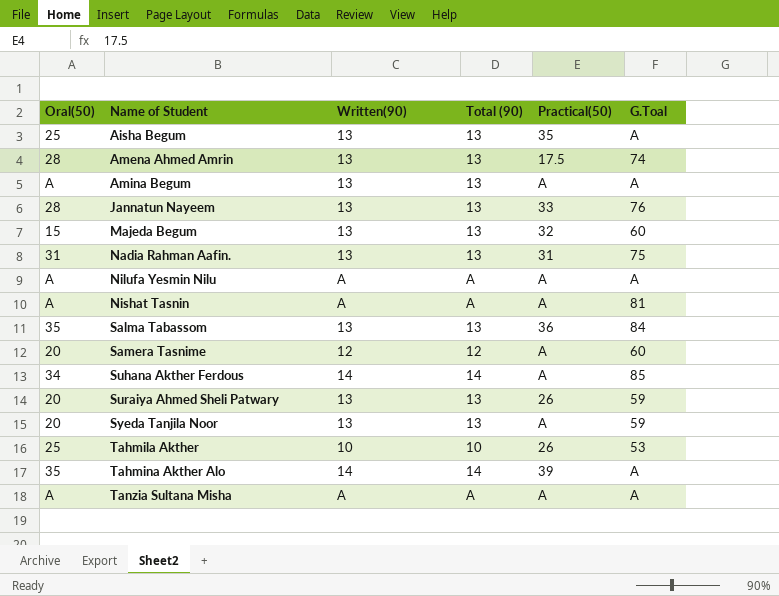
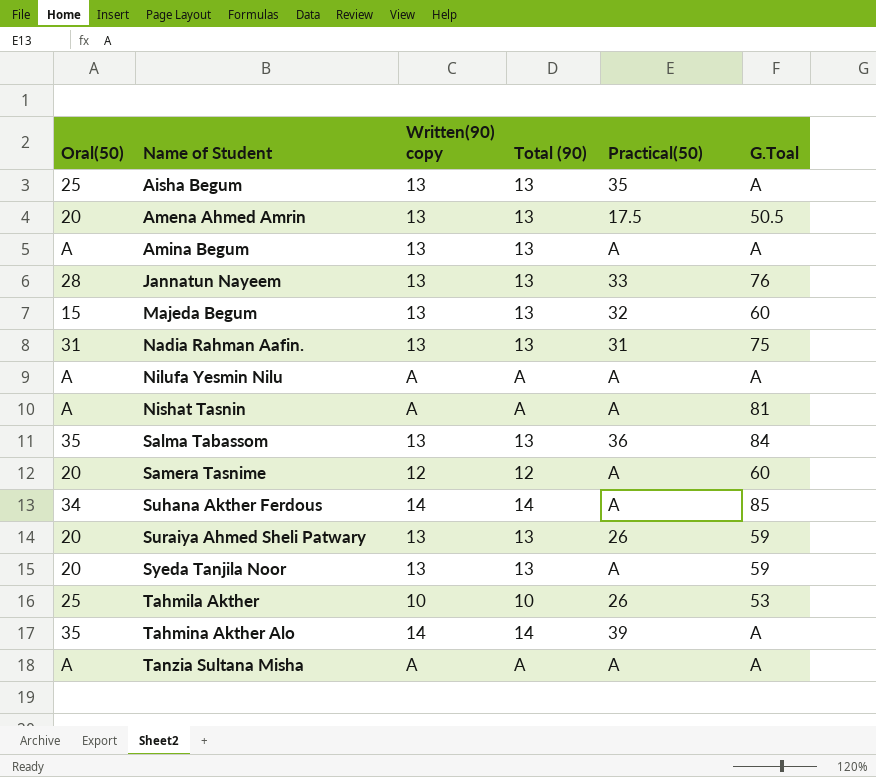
column name: Written(90) -> Written(90) copy
Amena Ahmed Amrin | Oral(50): 28 -> 20
Amena Ahmed Amrin | G.Toal: 74 -> 50.5

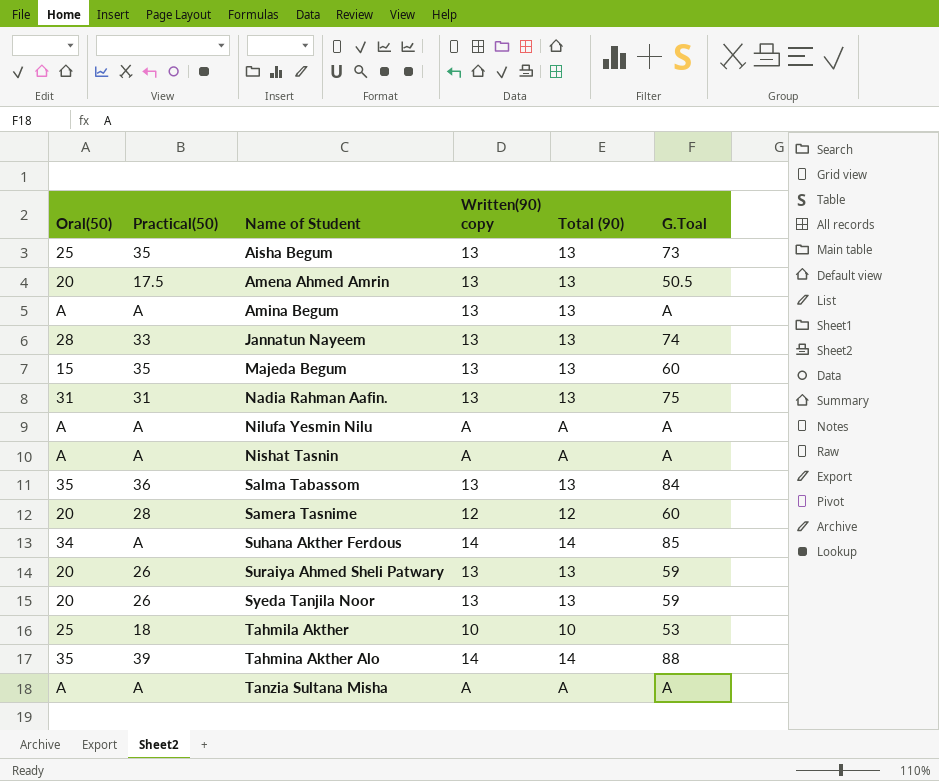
column Practical(50) | position: 5 -> 2
Aisha Begum | G.Toal: A -> 73
Jannatun Nayeem | G.Toal: 76 -> 74
Majeda Begum | Practical(50): 32 -> 35
Nishat Tasnin | G.Toal: 81 -> A
Samera Tasnime | Practical(50): A -> 28
Syeda Tanjila Noor | Practical(50): A -> 26
Tahmila Akther | Practical(50): 26 -> 18
Tahmina Akther Alo | G.Toal: A -> 88

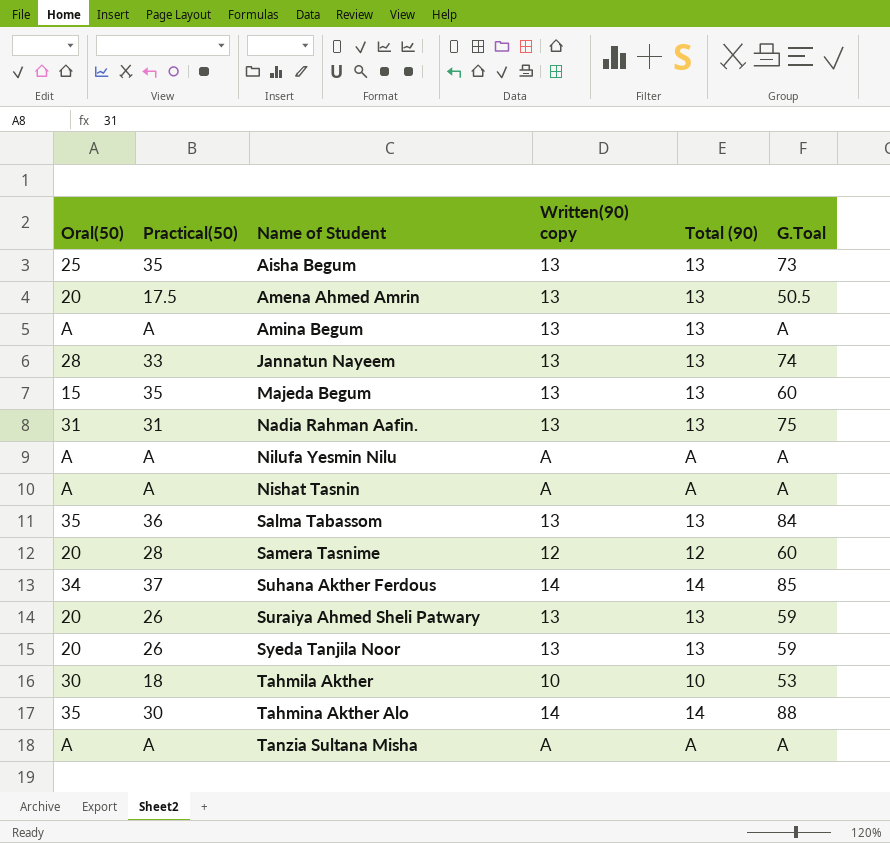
Suhana Akther Ferdous | Practical(50): A -> 37
Tahmila Akther | Oral(50): 25 -> 30
Tahmina Akther Alo | Practical(50): 39 -> 30

